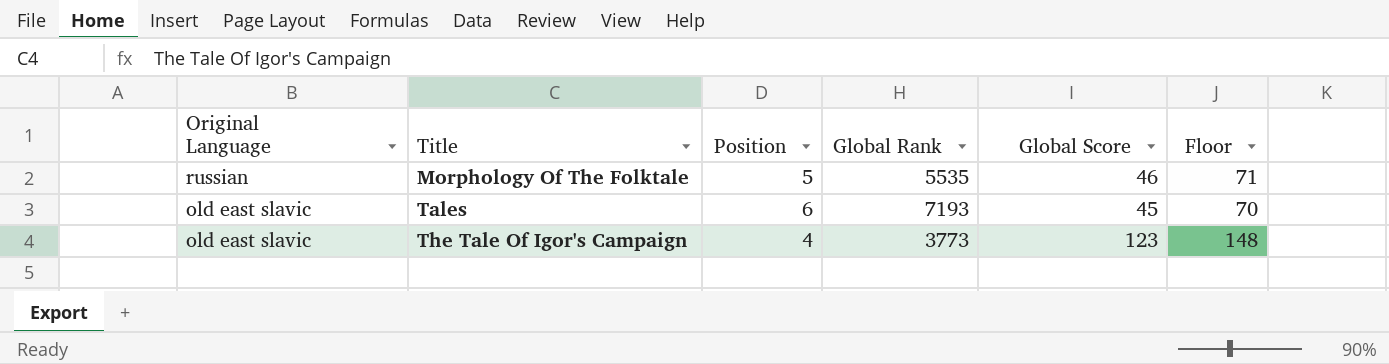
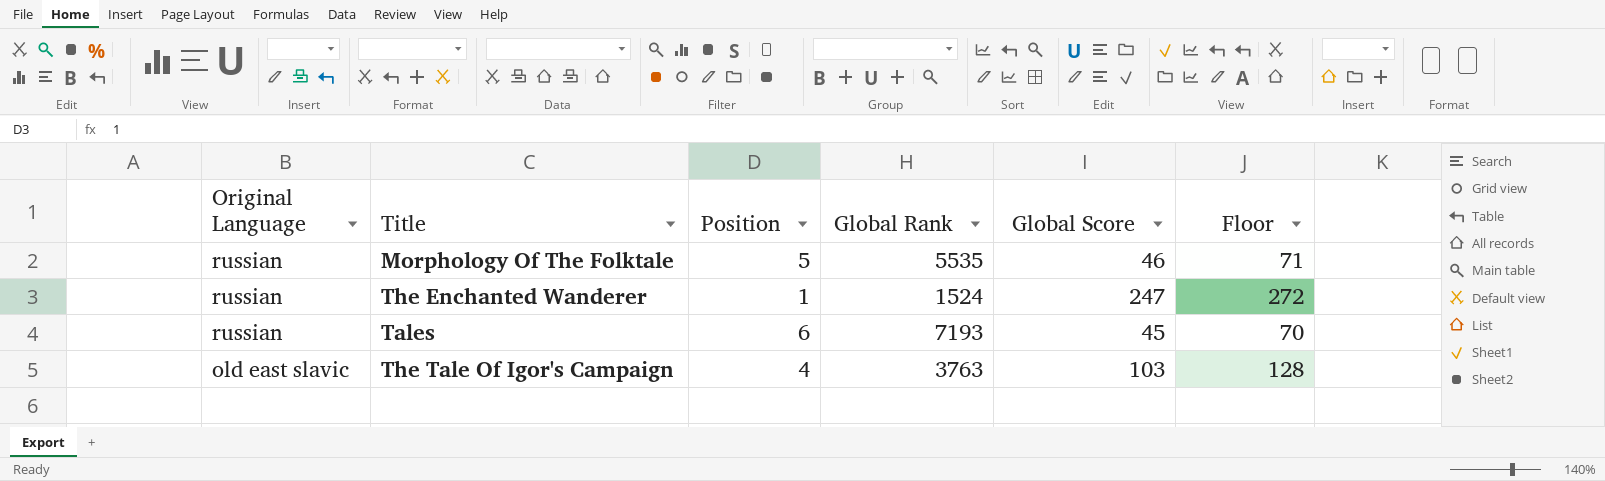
row The Enchanted Wanderer: none -> russian | 1 | 1524 | 247 | 272
Tales | Original Language: old east slavic -> russian
The Tale Of Igor's Campaign | Global Rank: 3773 -> 3763
The Tale Of Igor's Campaign | Global Score: 123 -> 103
The Tale Of Igor's Campaign | Floor: 148 -> 128

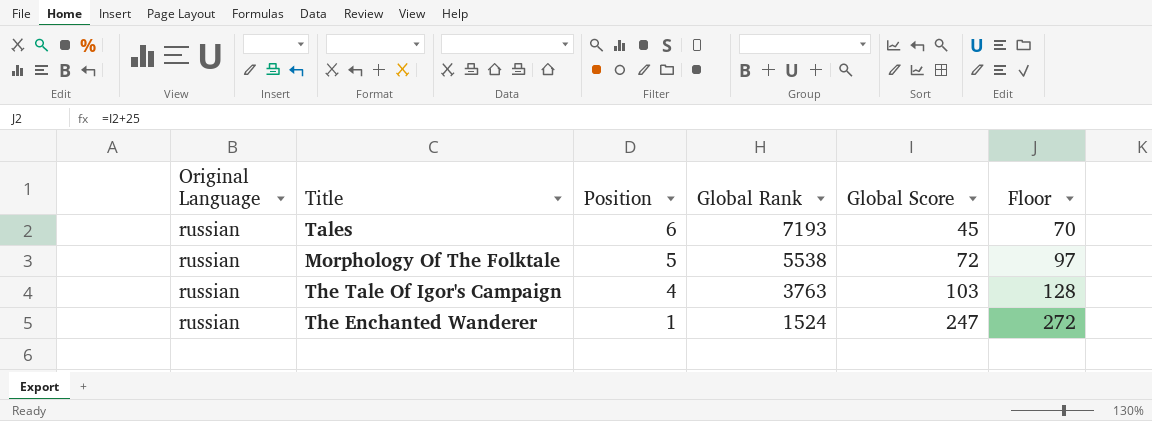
row order: Original Language descending -> Position descending
Morphology Of The Folktale | Global Rank: 5535 -> 5538
Morphology Of The Folktale | Global Score: 46 -> 72
Morphology Of The Folktale | Floor: 71 -> 97
The Tale Of Igor's Campaign | Original Language: old east slavic -> russian

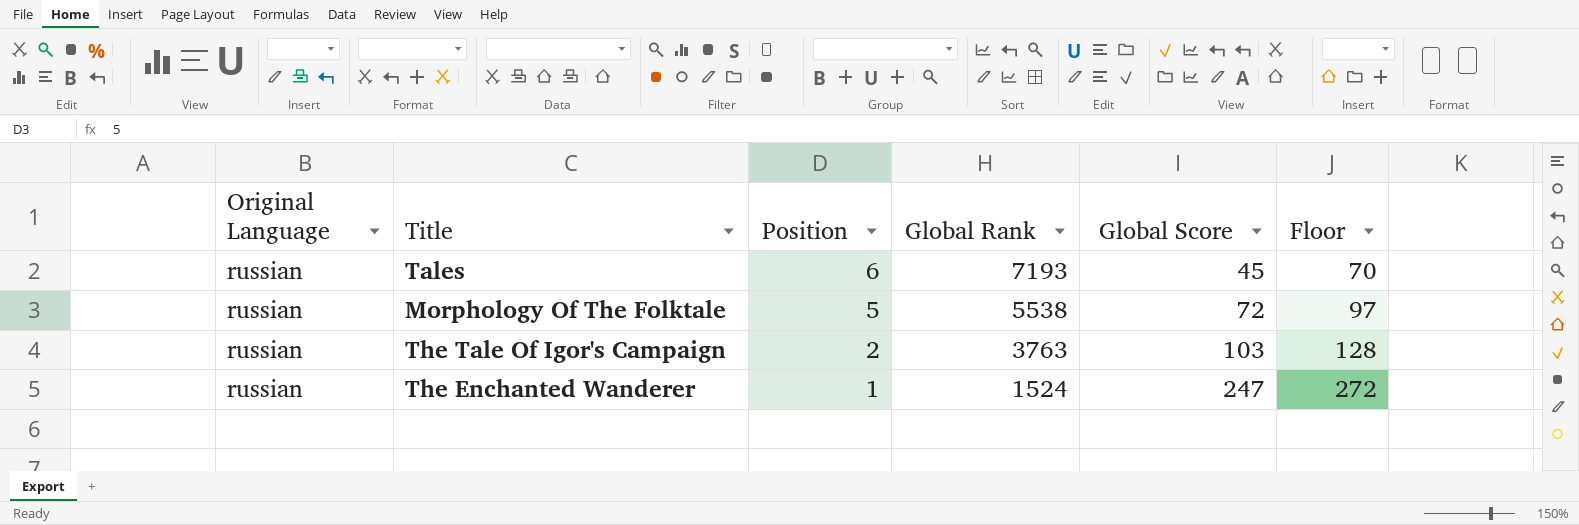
The Tale Of Igor's Campaign | Position: 4 -> 2

